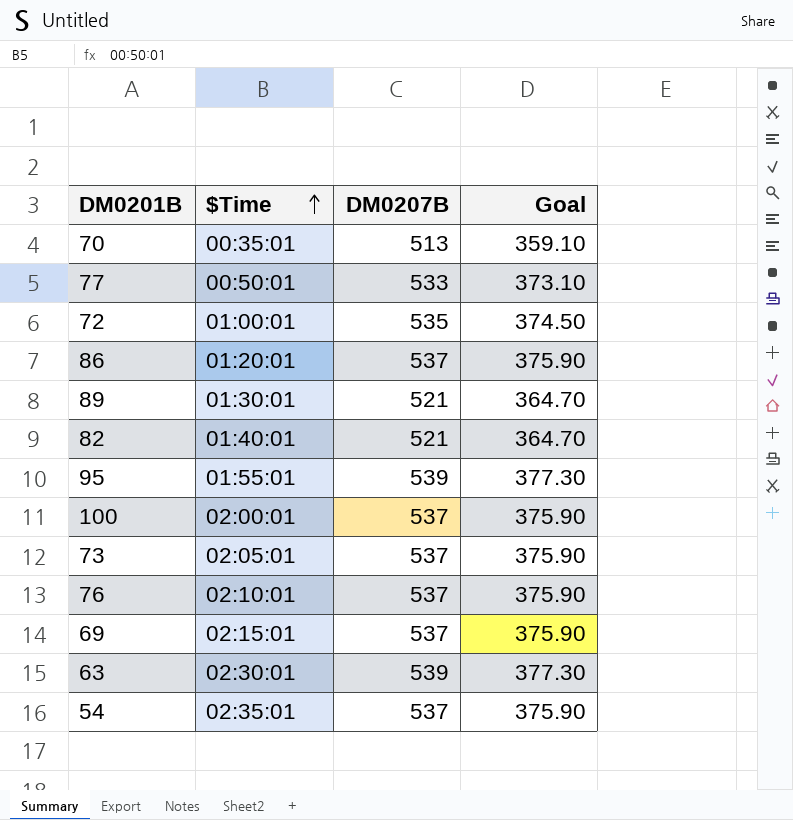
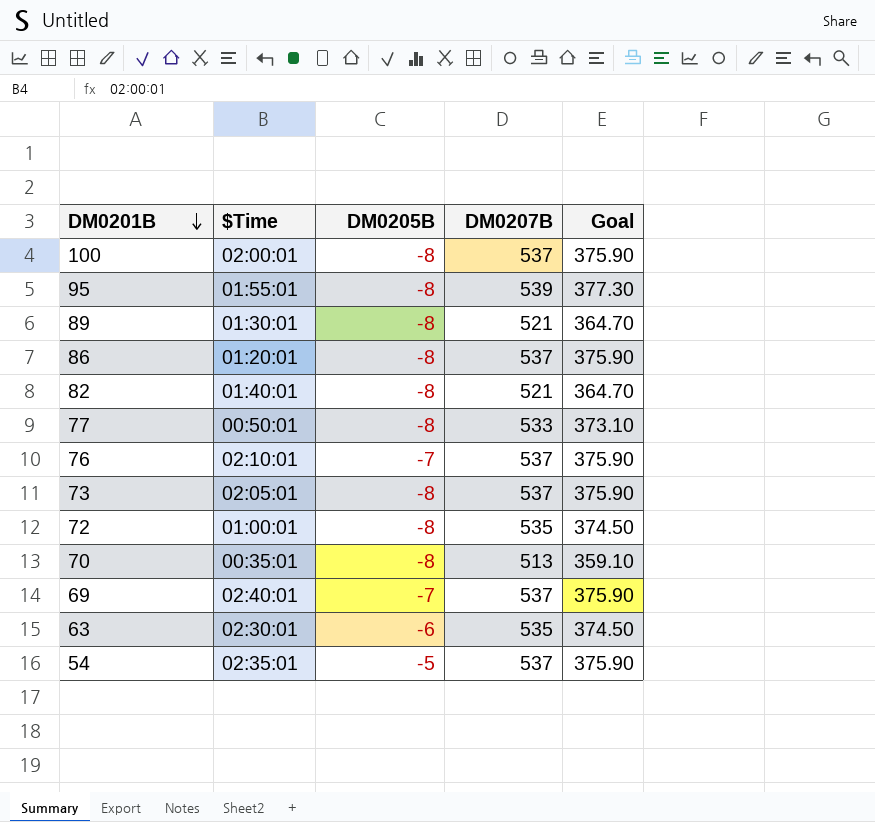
row order: $Time ascending -> DM0201B descending
column DM0205B | position: none -> 3
69 | $Time: 02:15:01 -> 02:40:01
63 | DM0207B: 539 -> 535
63 | Goal: 377.30 -> 374.50

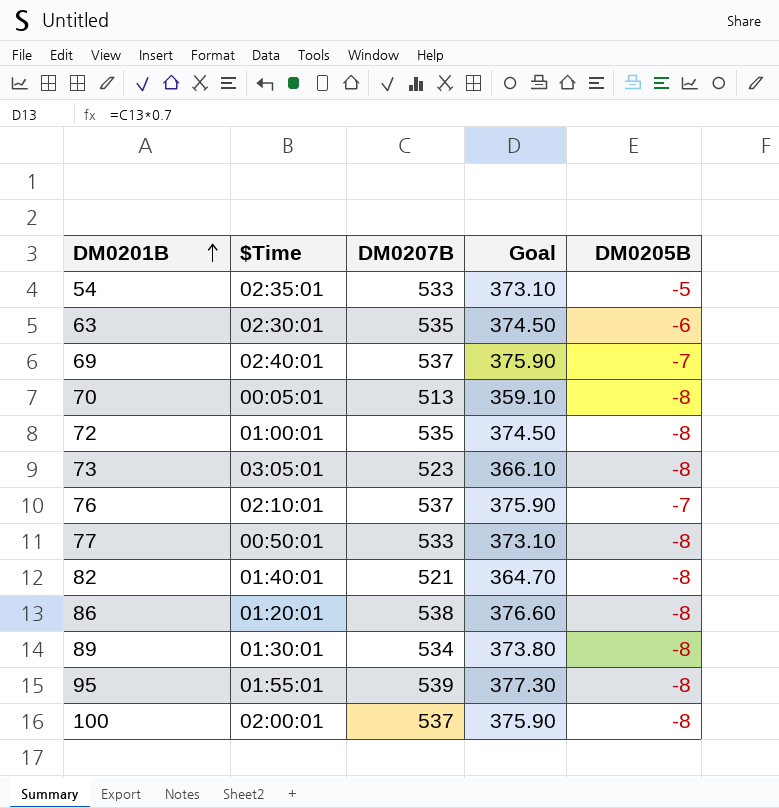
row order: DM0201B descending -> DM0201B ascending
column DM0205B | position: 3 -> 5
54 | DM0207B: 537 -> 533
54 | Goal: 375.90 -> 373.10
70 | $Time: 00:35:01 -> 00:05:01
73 | $Time: 02:05:01 -> 03:05:01
73 | DM0207B: 537 -> 523
73 | Goal: 375.90 -> 366.10
86 | DM0207B: 537 -> 538
86 | Goal: 375.90 -> 376.60
89 | DM0207B: 521 -> 534
89 | Goal: 364.70 -> 373.80

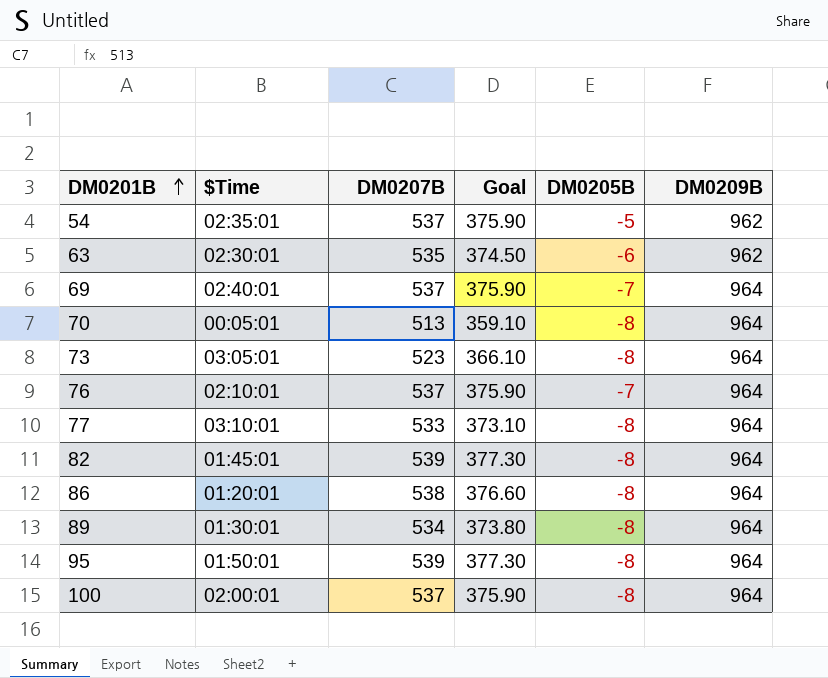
column DM0209B | position: none -> 6
row 72: 01:00:01 | 535 | 374.50 | -8 -> none
54 | DM0207B: 533 -> 537
54 | Goal: 373.10 -> 375.90
77 | $Time: 00:50:01 -> 03:10:01
82 | $Time: 01:40:01 -> 01:45:01
82 | DM0207B: 521 -> 539
82 | Goal: 364.70 -> 377.30
95 | $Time: 01:55:01 -> 01:50:01

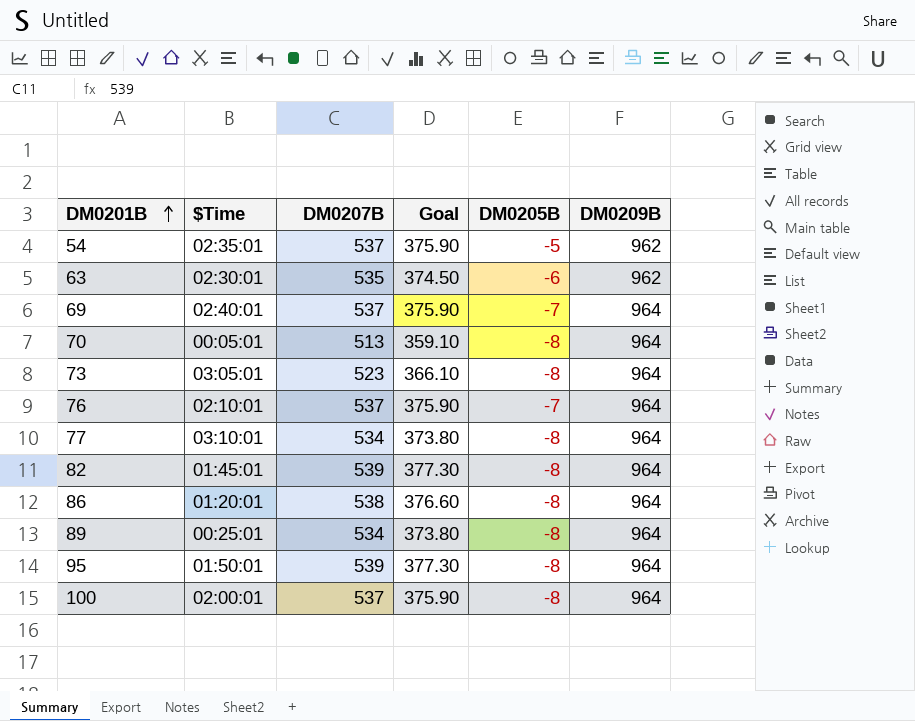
77 | DM0207B: 533 -> 534
77 | Goal: 373.10 -> 373.80
89 | $Time: 01:30:01 -> 00:25:01

